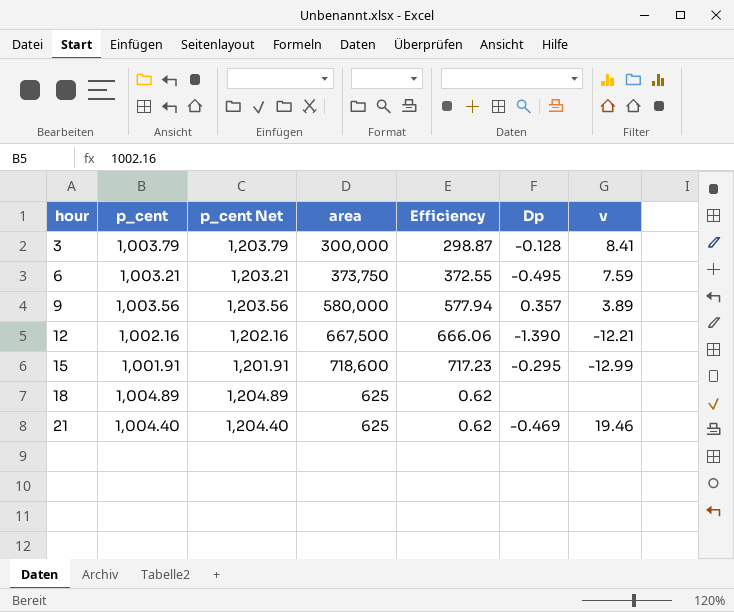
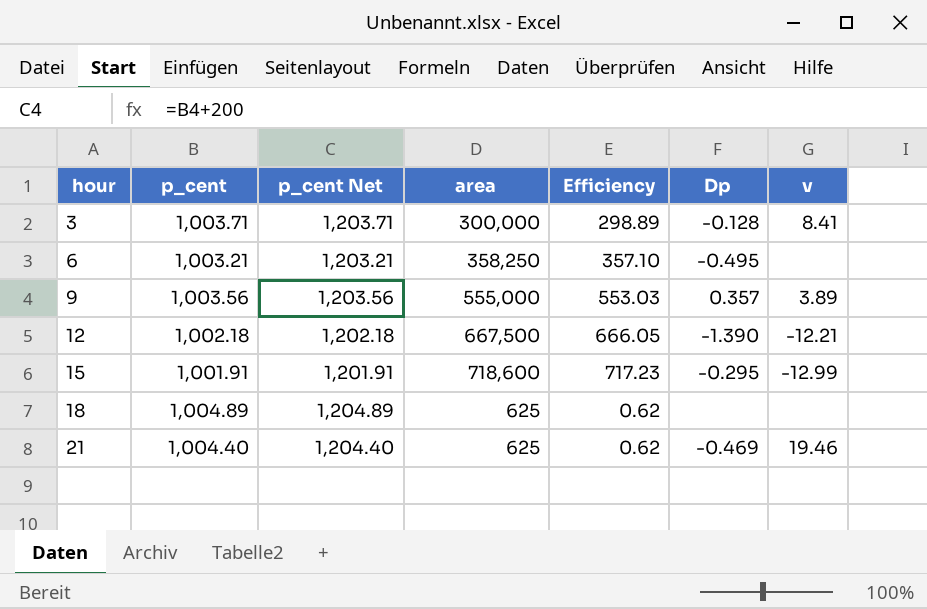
3 | p_cent: 1,003.79 -> 1,003.71
3 | p_cent Net: 1,203.79 -> 1,203.71
3 | Efficiency: 298.87 -> 298.89
6 | area: 373,750 -> 358,250
6 | Efficiency: 372.55 -> 357.10
6 | v: 7.59 -> none
9 | area: 580,000 -> 555,000
9 | Efficiency: 577.94 -> 553.03
12 | p_cent: 1,002.16 -> 1,002.18
12 | p_cent Net: 1,202.16 -> 1,202.18
12 | Efficiency: 666.06 -> 666.05

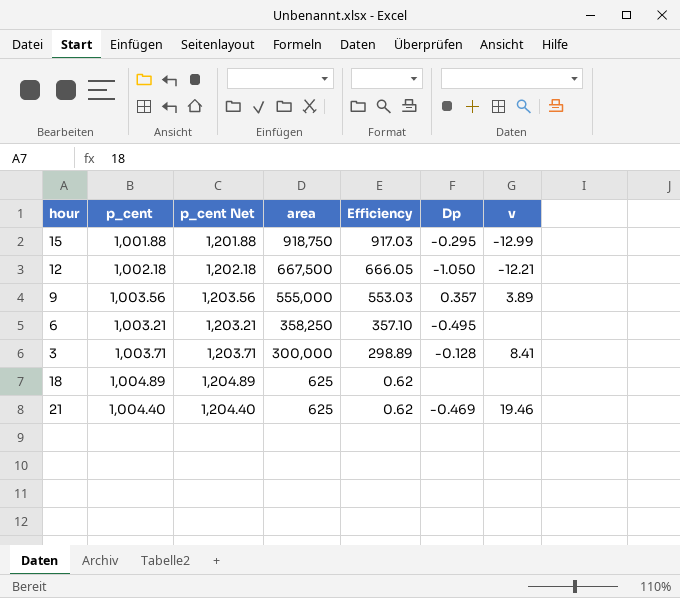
row order: hour ascending -> area descending
15 | p_cent: 1,001.91 -> 1,001.88
15 | p_cent Net: 1,201.91 -> 1,201.88
15 | area: 718,600 -> 918,750
15 | Efficiency: 717.23 -> 917.03
12 | Dp: -1.390 -> -1.050

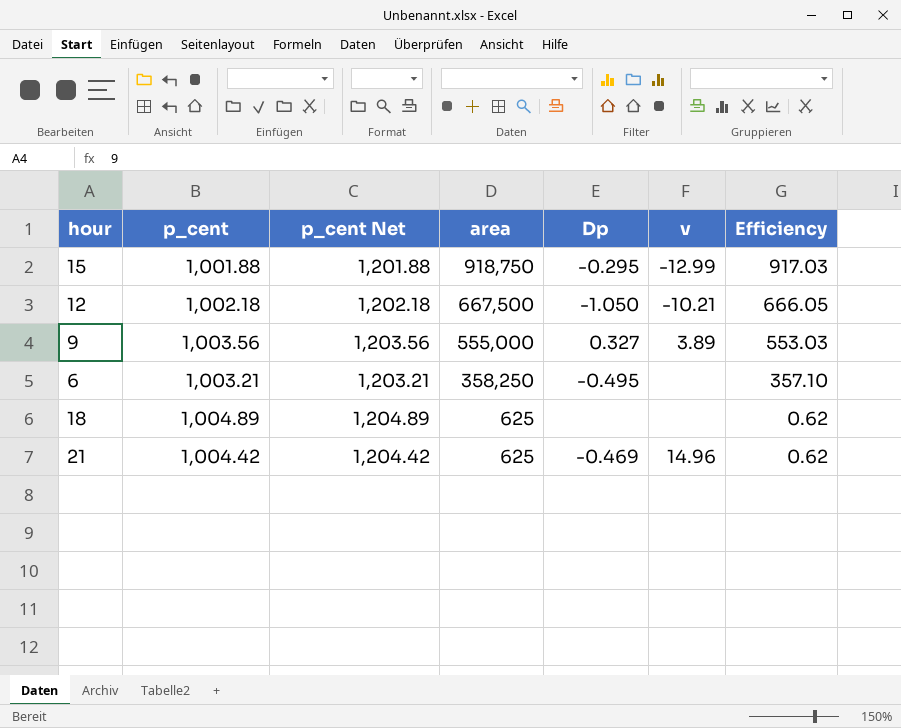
column Efficiency | position: 5 -> 7
row 3: 1,003.71 | 1,203.71 | 300,000 | 298.89 | -0.128 | 8.41 -> none
12 | v: -12.21 -> -10.21
9 | Dp: 0.357 -> 0.327
21 | p_cent: 1,004.40 -> 1,004.42
21 | p_cent Net: 1,204.40 -> 1,204.42
21 | v: 19.46 -> 14.96

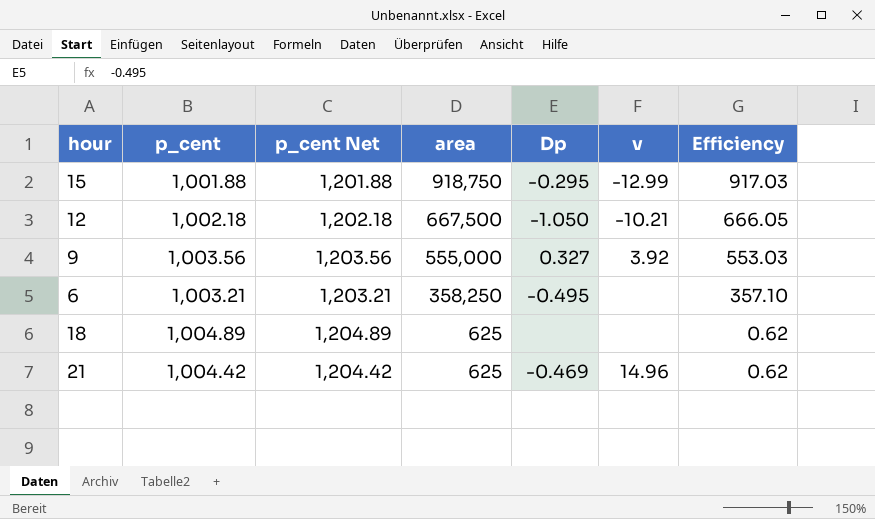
9 | v: 3.89 -> 3.92

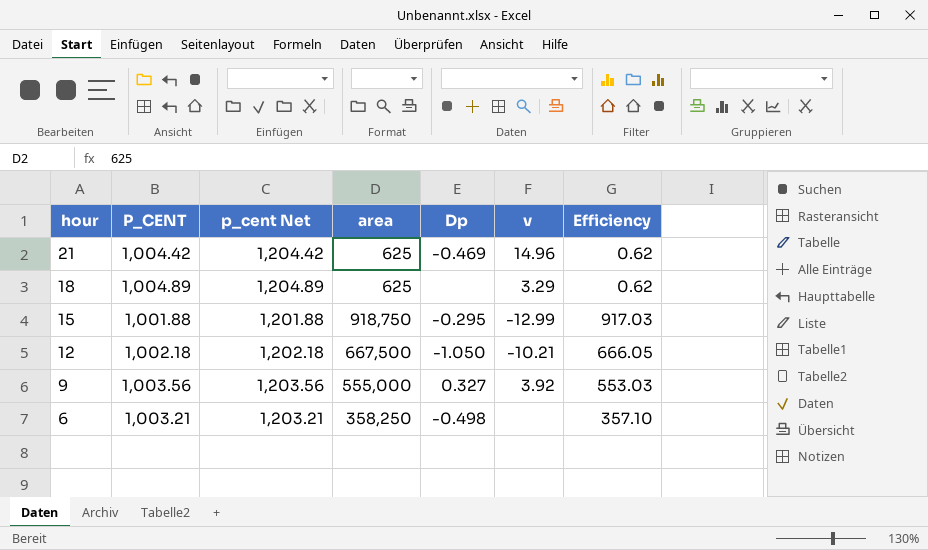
row order: area descending -> hour descending
column name: p_cent -> P_CENT
18 | v: none -> 3.29
6 | Dp: -0.495 -> -0.498

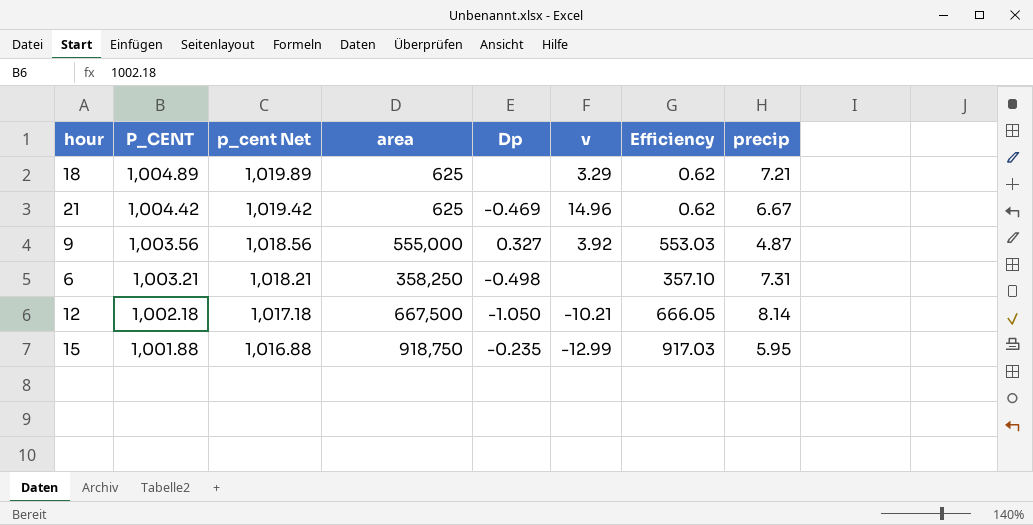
row order: hour descending -> P_CENT descending
column p_cent Net | formula: [P_CENT] + 200 -> [P_CENT] + 15
column precip | position: none -> 8
15 | Dp: -0.295 -> -0.235

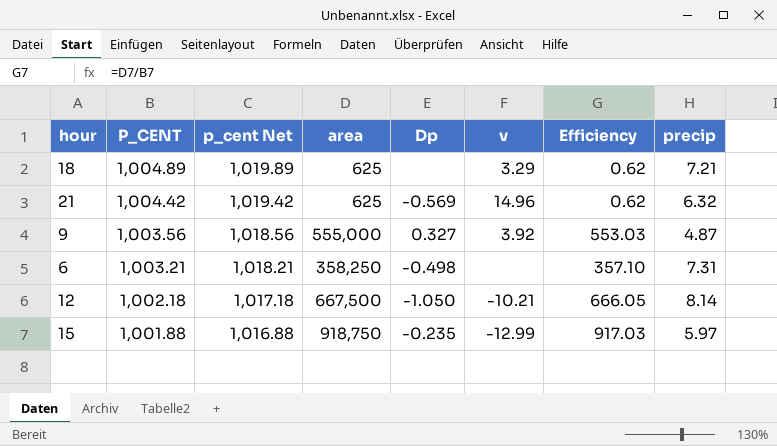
21 | Dp: -0.469 -> -0.569
21 | precip: 6.67 -> 6.32
15 | precip: 5.95 -> 5.97

